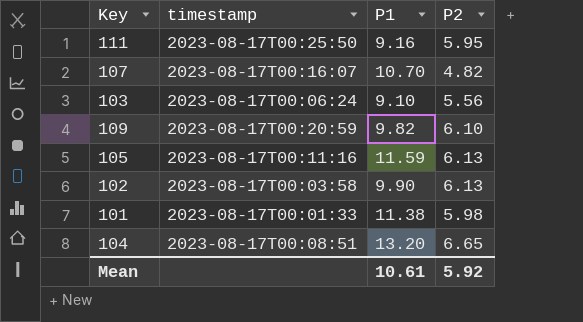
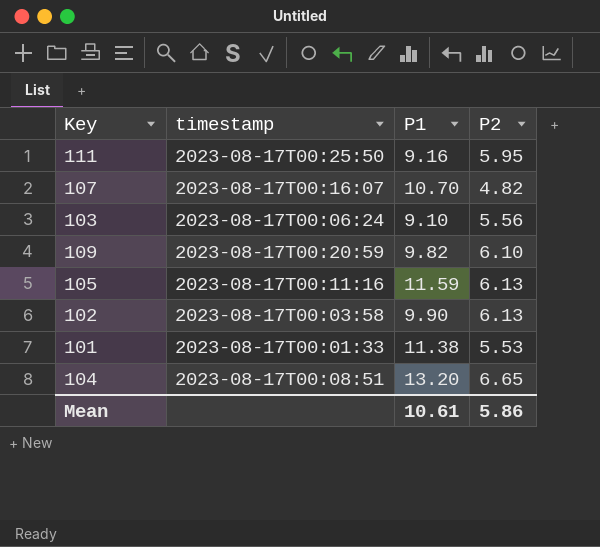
101 | P2: 5.98 -> 5.53
Mean | P2: 5.92 -> 5.86

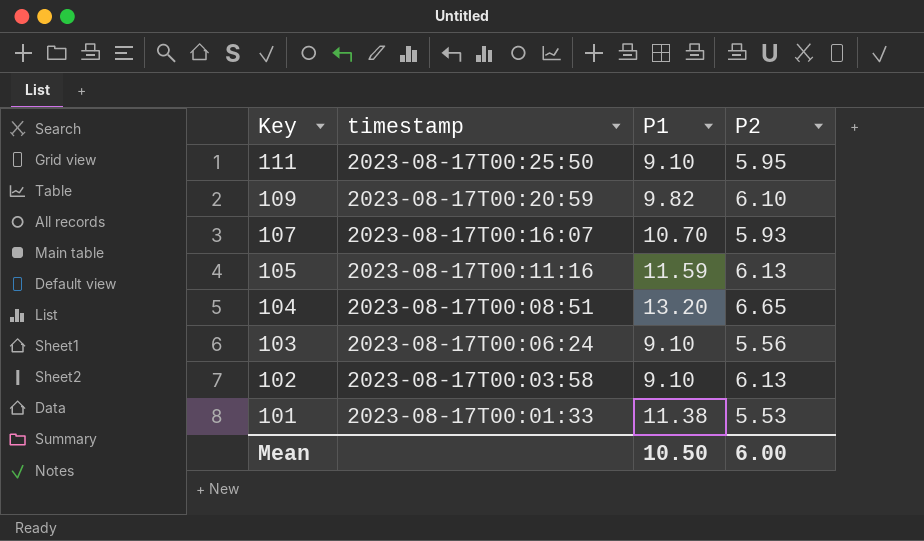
row order: none -> Key descending
111 | P1: 9.16 -> 9.10
107 | P2: 4.82 -> 5.93
102 | P1: 9.90 -> 9.10
Mean | P1: 10.61 -> 10.50
Mean | P2: 5.86 -> 6.00

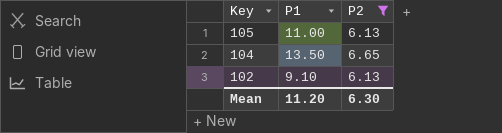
filter: none -> P2 >= 6.13
column timestamp | position: 2 -> none
105 | P1: 11.59 -> 11.00
104 | P1: 13.20 -> 13.50
Mean | P1: 10.50 -> 11.20
Mean | P2: 6.00 -> 6.30

